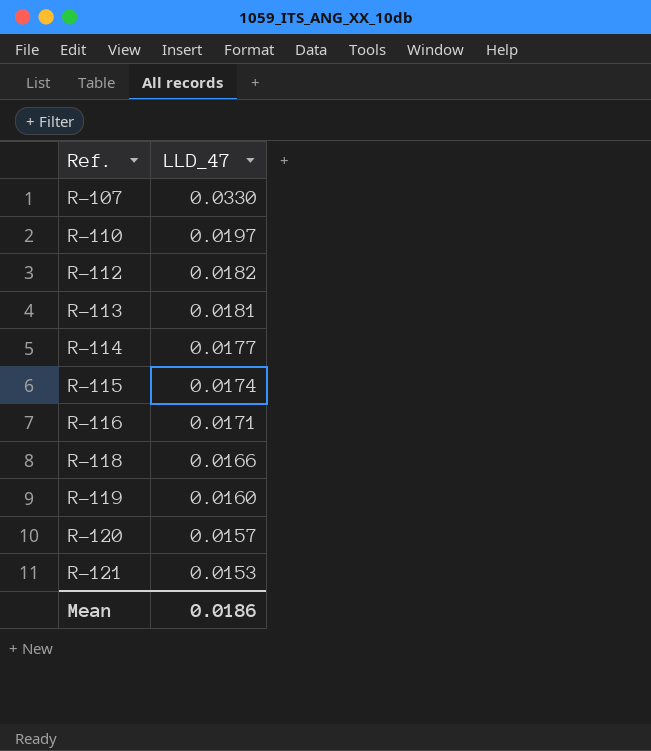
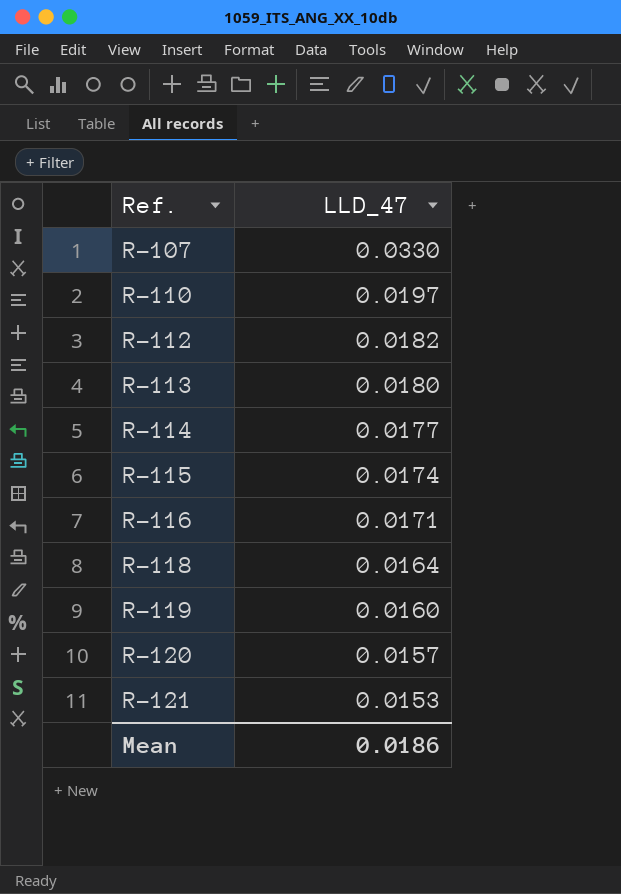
R-113 | LLD_47: 0.0181 -> 0.0180
R-118 | LLD_47: 0.0166 -> 0.0164

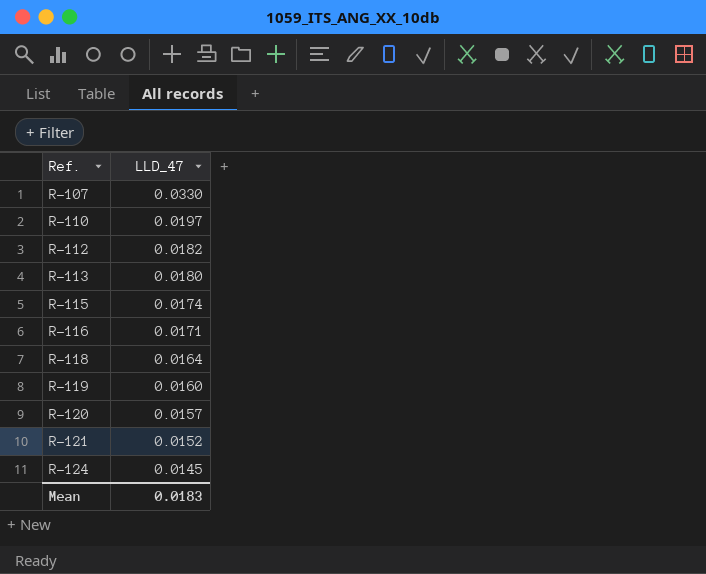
row R-114: 0.0177 -> none
R-121 | LLD_47: 0.0153 -> 0.0152
row R-124: none -> 0.0145
Mean | LLD_47: 0.0186 -> 0.0183

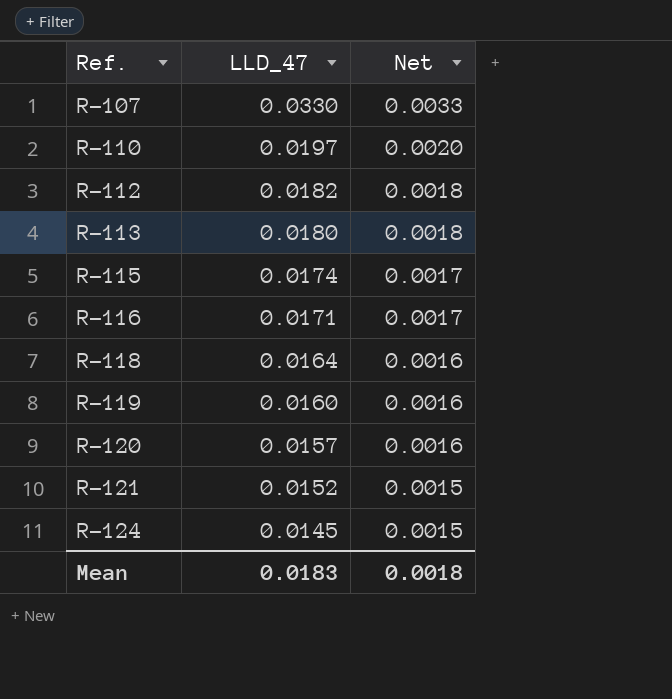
column Net | formula: none -> [LLD_47] * 0.1

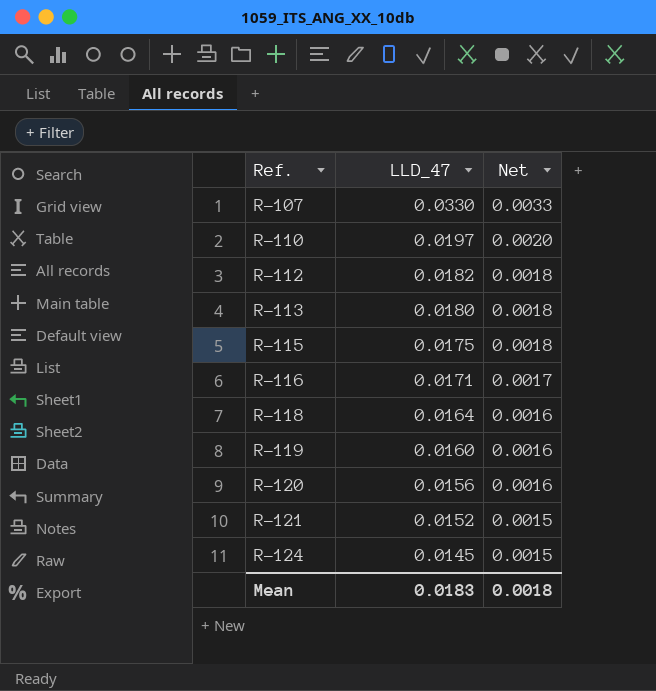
R-115 | LLD_47: 0.0174 -> 0.0175
R-115 | Net: 0.0017 -> 0.0018
R-120 | LLD_47: 0.0157 -> 0.0156

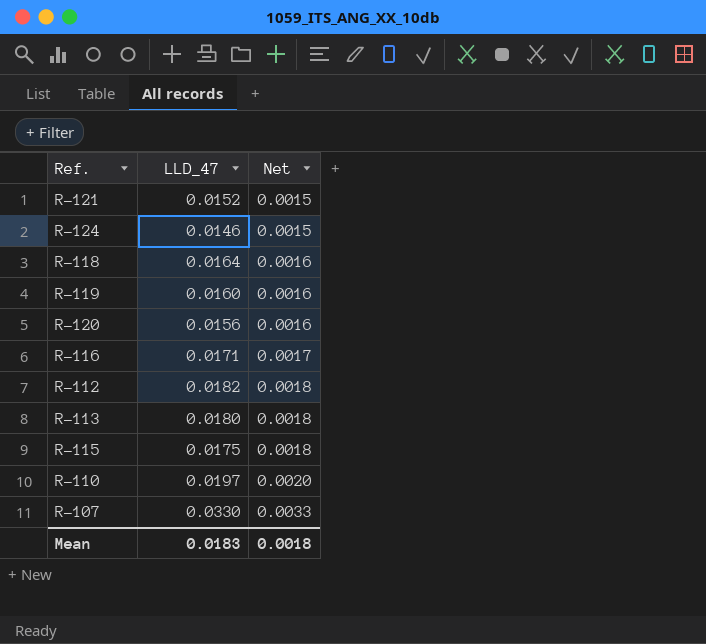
row order: Ref. ascending -> Net ascending
R-124 | LLD_47: 0.0145 -> 0.0146

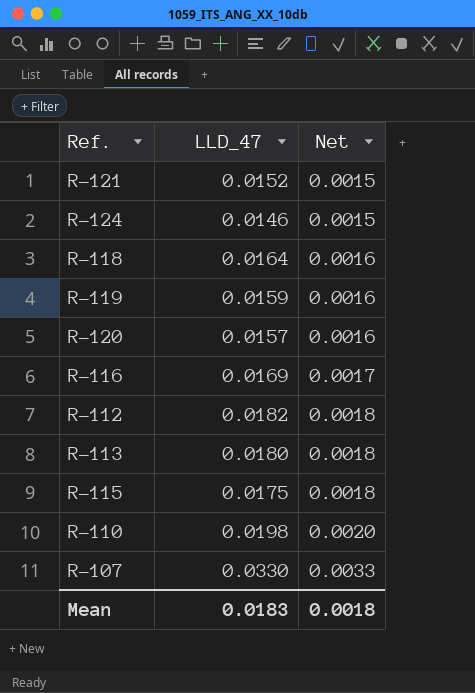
R-119 | LLD_47: 0.0160 -> 0.0159
R-120 | LLD_47: 0.0156 -> 0.0157
R-116 | LLD_47: 0.0171 -> 0.0169
R-110 | LLD_47: 0.0197 -> 0.0198

